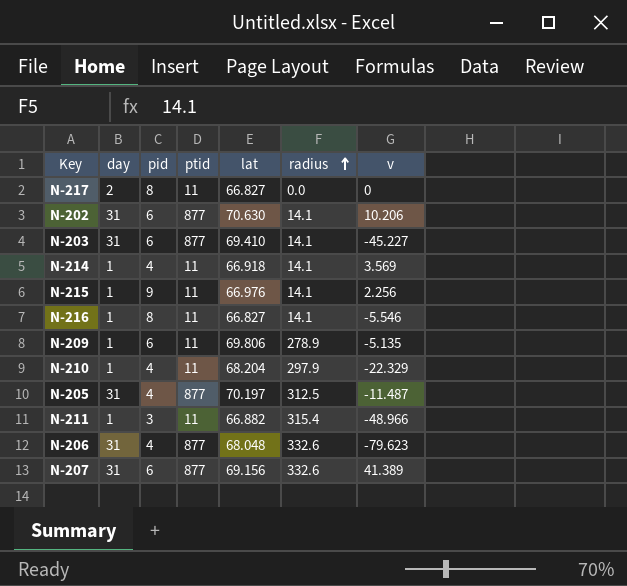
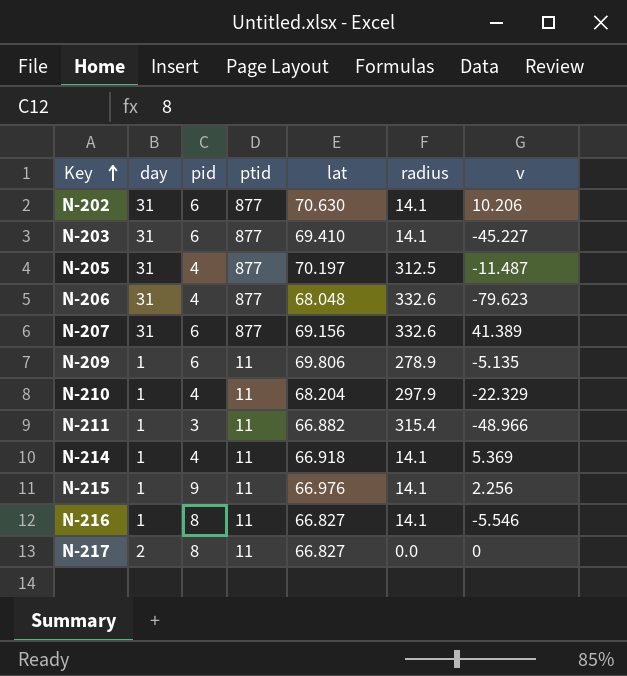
row order: radius ascending -> Key ascending
N-214 | v: 3.569 -> 5.369

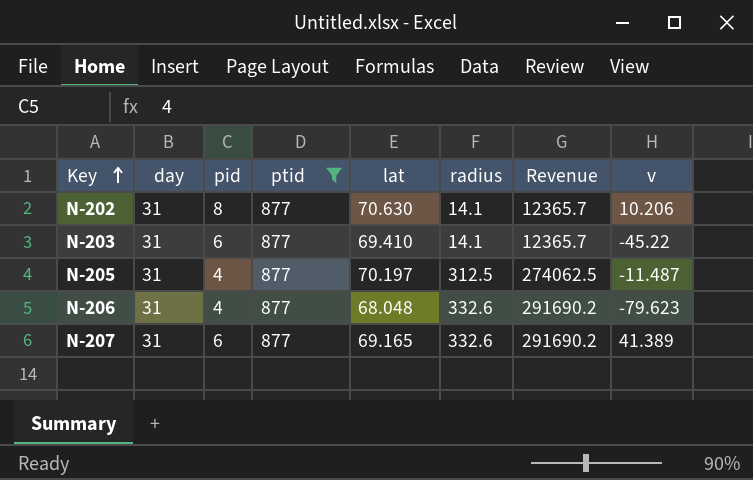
filter: none -> ptid = 877
column Revenue | formula: none -> [ptid] * [radius]
N-202 | pid: 6 -> 8
N-203 | v: -45.227 -> -45.22
N-207 | lat: 69.156 -> 69.165

